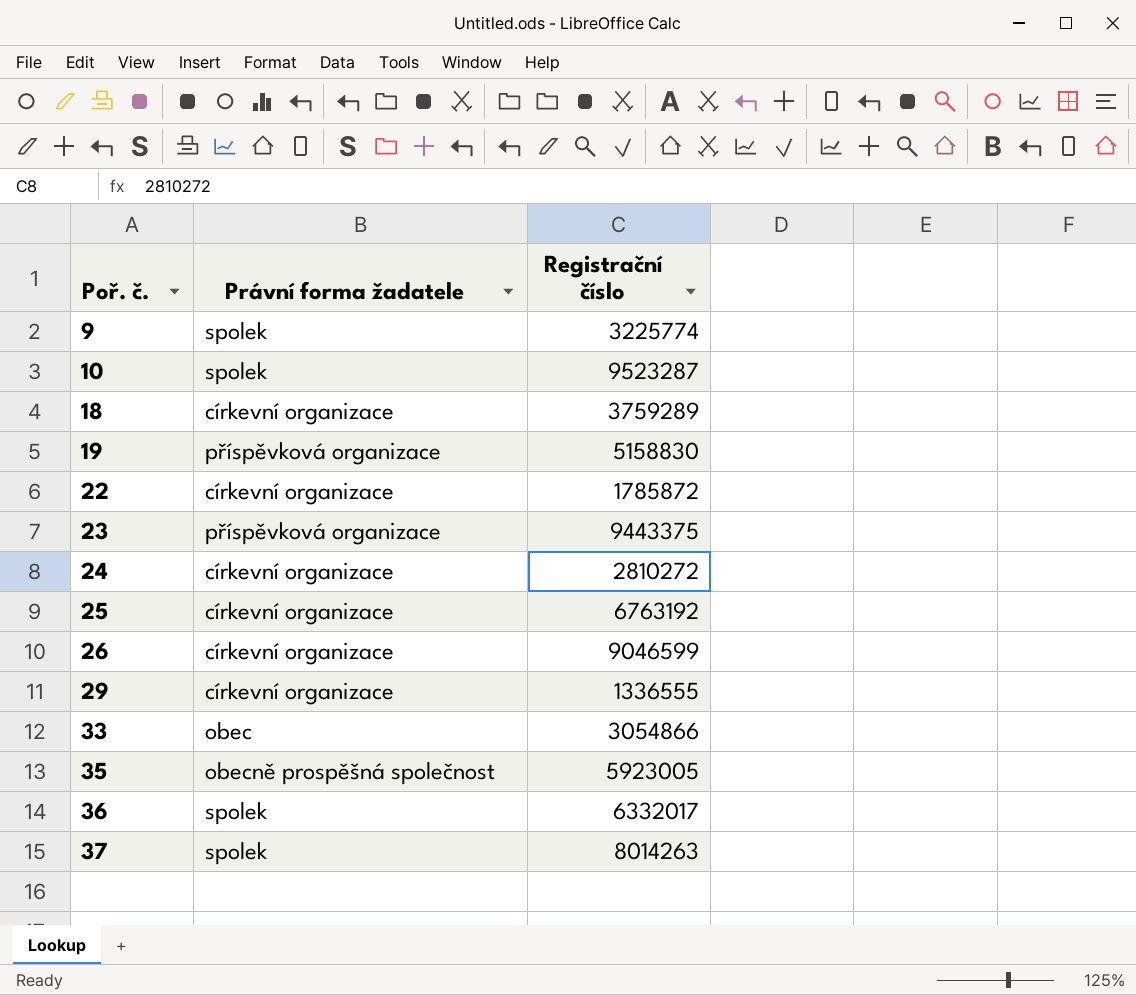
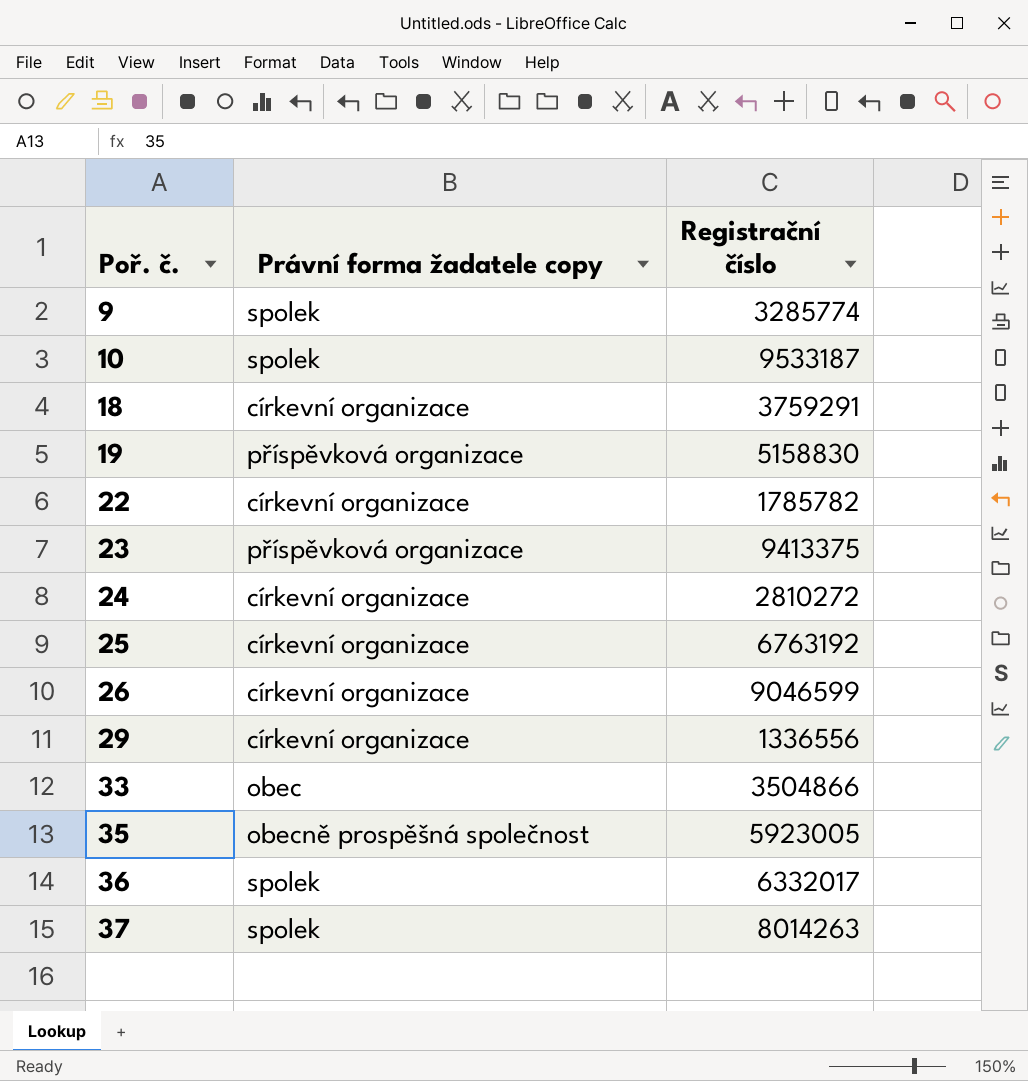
column name: Právní forma žadatele -> Právní forma žadatele copy
9 | Registrační číslo: 3225774 -> 3285774
10 | Registrační číslo: 9523287 -> 9533187
18 | Registrační číslo: 3759289 -> 3759291
22 | Registrační číslo: 1785872 -> 1785782
23 | Registrační číslo: 9443375 -> 9413375
29 | Registrační číslo: 1336555 -> 1336556
33 | Registrační číslo: 3054866 -> 3504866

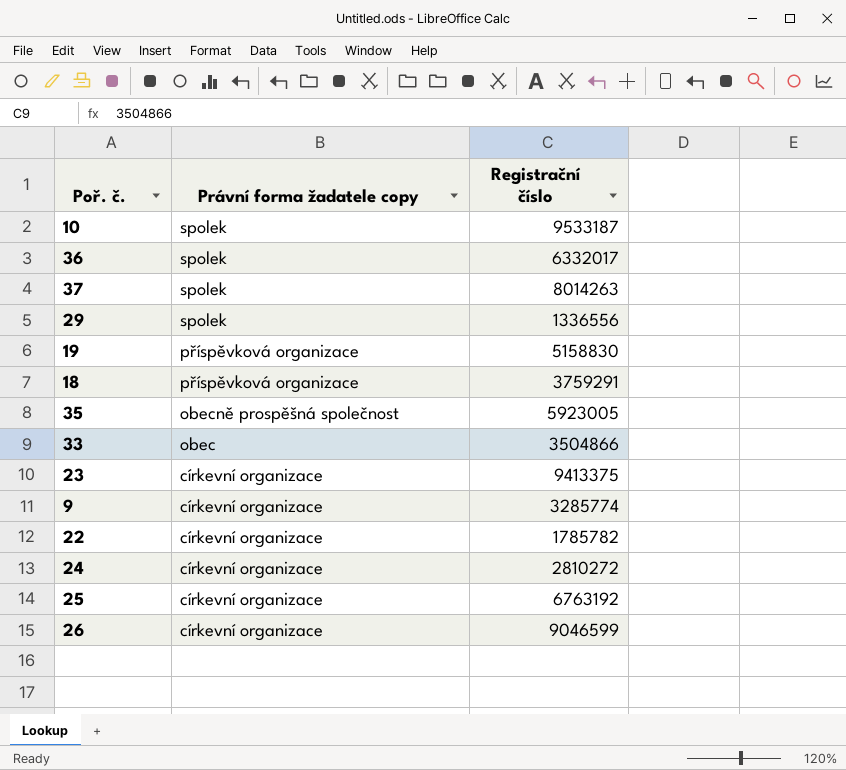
row order: Poř. č. ascending -> Právní forma žadatele copy descending
29 | Právní forma žadatele copy: církevní organizace -> spolek
18 | Právní forma žadatele copy: církevní organizace -> příspěvková organizace
23 | Právní forma žadatele copy: příspěvková organizace -> církevní organizace
9 | Právní forma žadatele copy: spolek -> církevní organizace

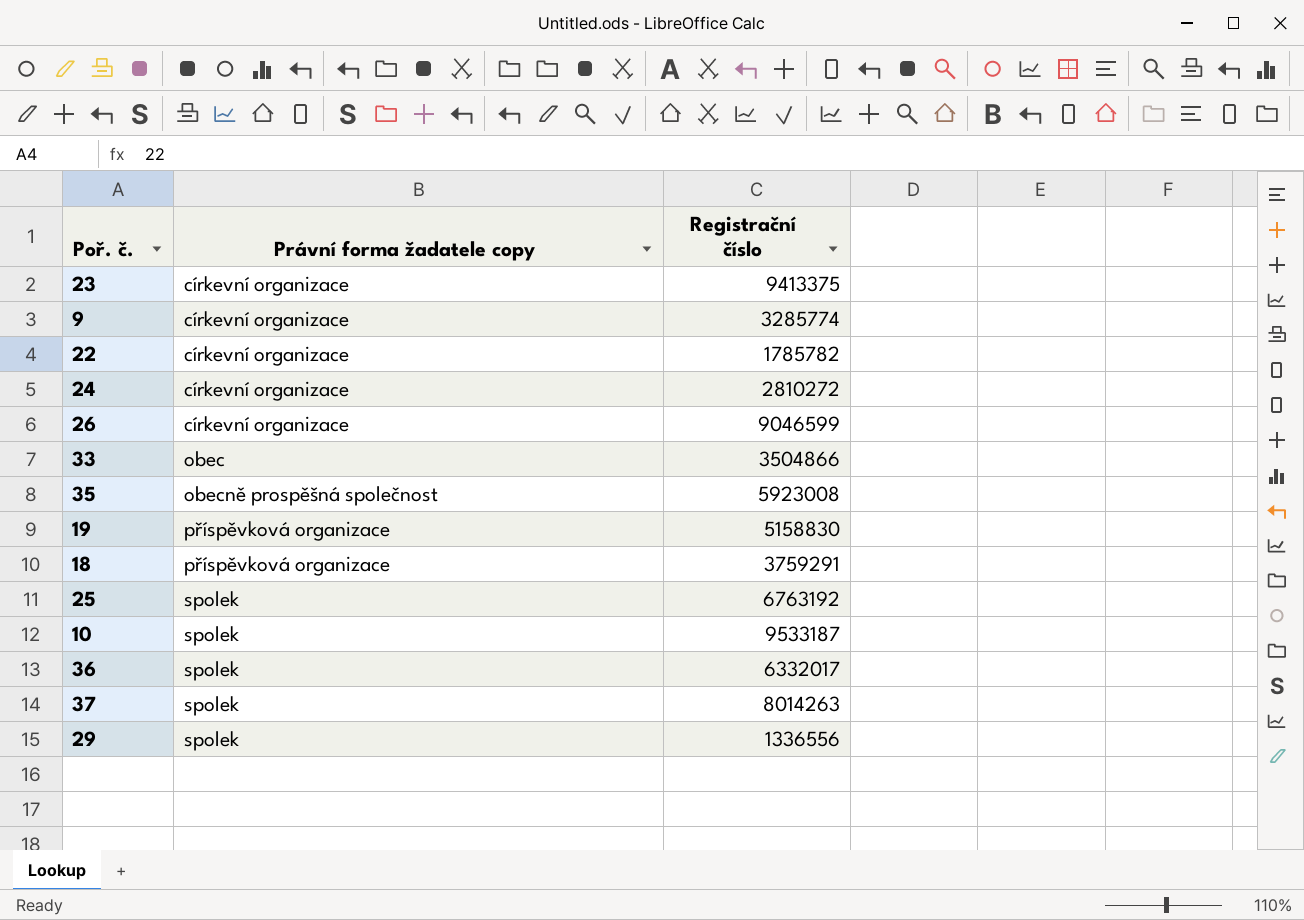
row order: Právní forma žadatele copy descending -> Právní forma žadatele copy ascending
35 | Registrační číslo: 5923005 -> 5923008
25 | Právní forma žadatele copy: církevní organizace -> spolek

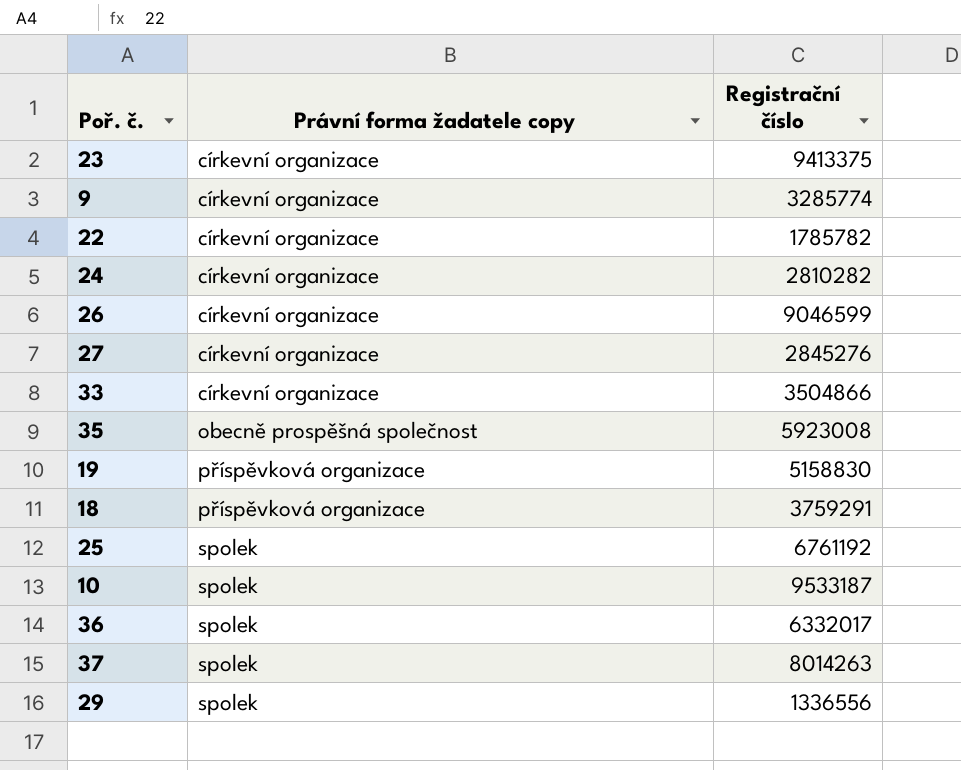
24 | Registrační číslo: 2810272 -> 2810282
row 27: none -> církevní organizace | 2845276
33 | Právní forma žadatele copy: obec -> církevní organizace
25 | Registrační číslo: 6763192 -> 6761192

